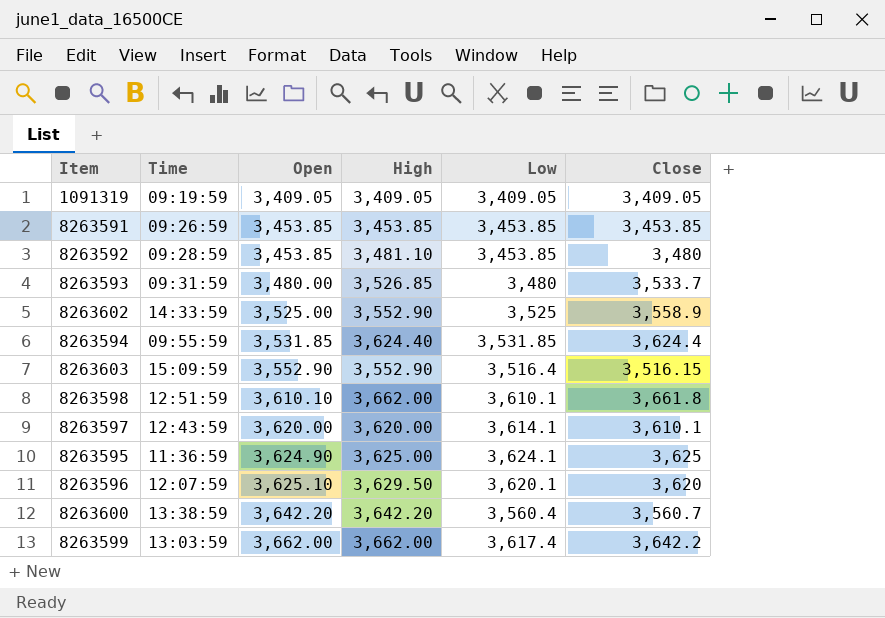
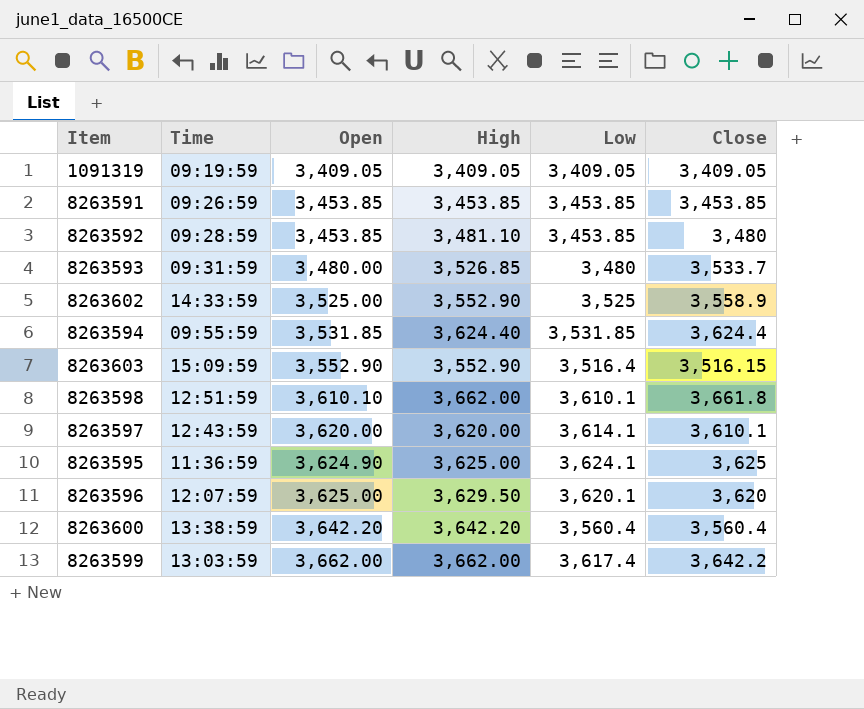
8263596 | Open: 3,625.10 -> 3,625.00
8263600 | Close: 3,560.7 -> 3,560.4

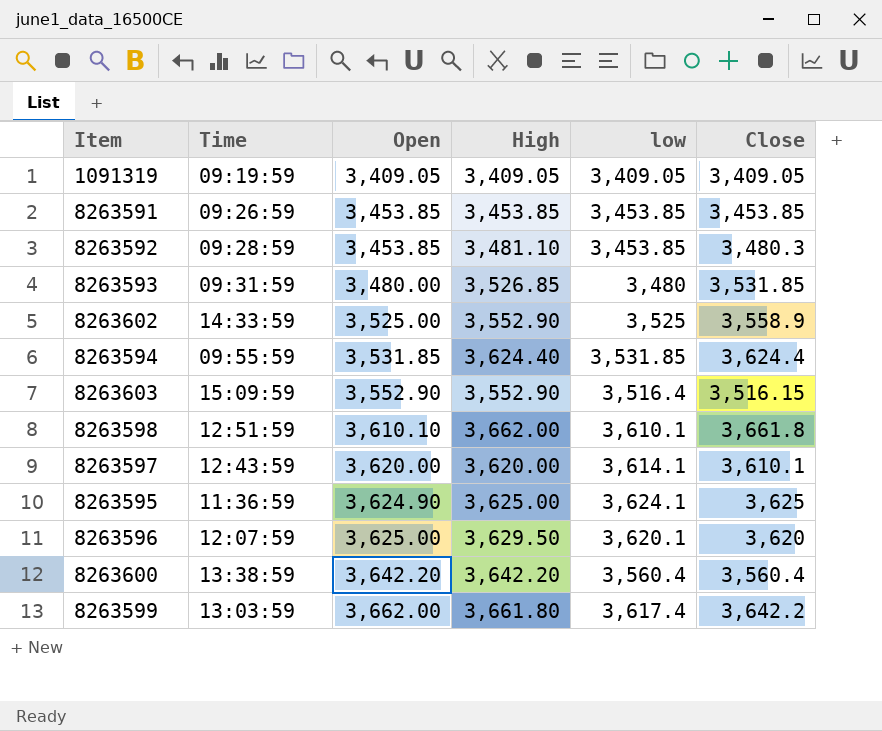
column name: Low -> low
8263592 | Close: 3,480 -> 3,480.3
8263593 | Close: 3,533.7 -> 3,531.85
8263599 | High: 3,662.00 -> 3,661.80

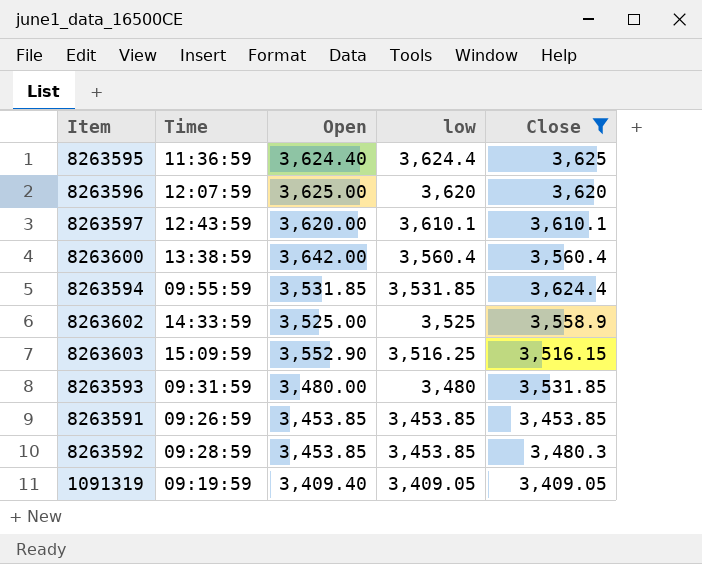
filter: none -> Close <= 3,625
row order: Open ascending -> low descending
column High | position: 4 -> none
8263595 | Open: 3,624.90 -> 3,624.40
8263595 | low: 3,624.1 -> 3,624.4
8263596 | low: 3,620.1 -> 3,620
8263597 | low: 3,614.1 -> 3,610.1
8263600 | Open: 3,642.20 -> 3,642.00
8263603 | low: 3,516.4 -> 3,516.25
1091319 | Open: 3,409.05 -> 3,409.40

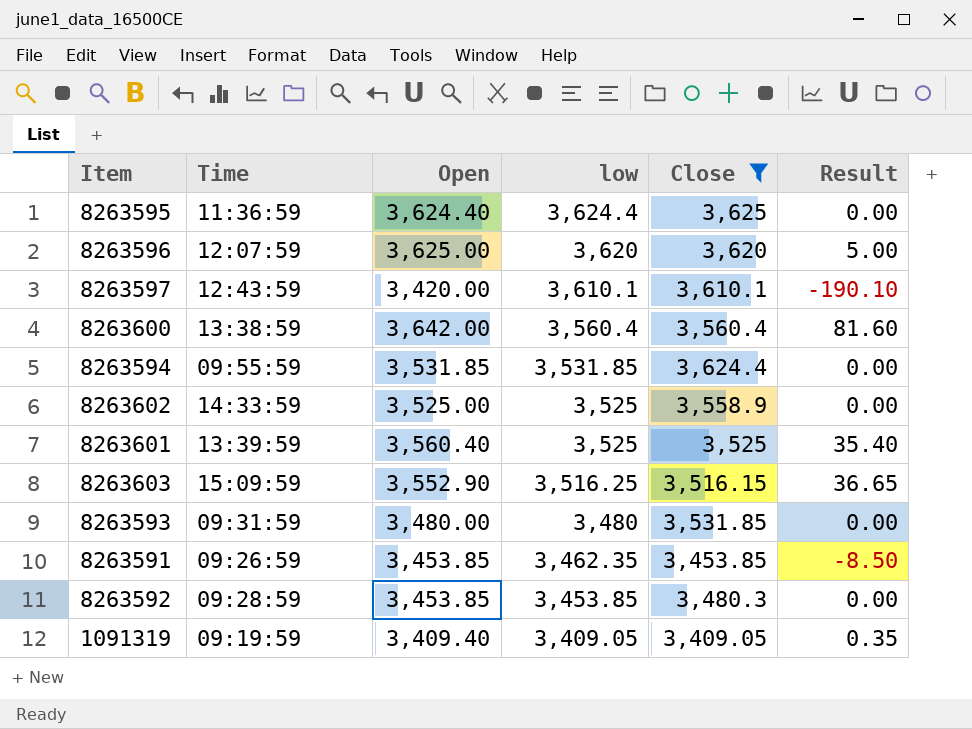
column Result | formula: none -> [Open] - [low]
8263597 | Open: 3,620.00 -> 3,420.00
row 8263601: none -> 13:39:59 | 3,560.40 | 3,525 | 3,525 | 35.40
8263591 | low: 3,453.85 -> 3,462.35

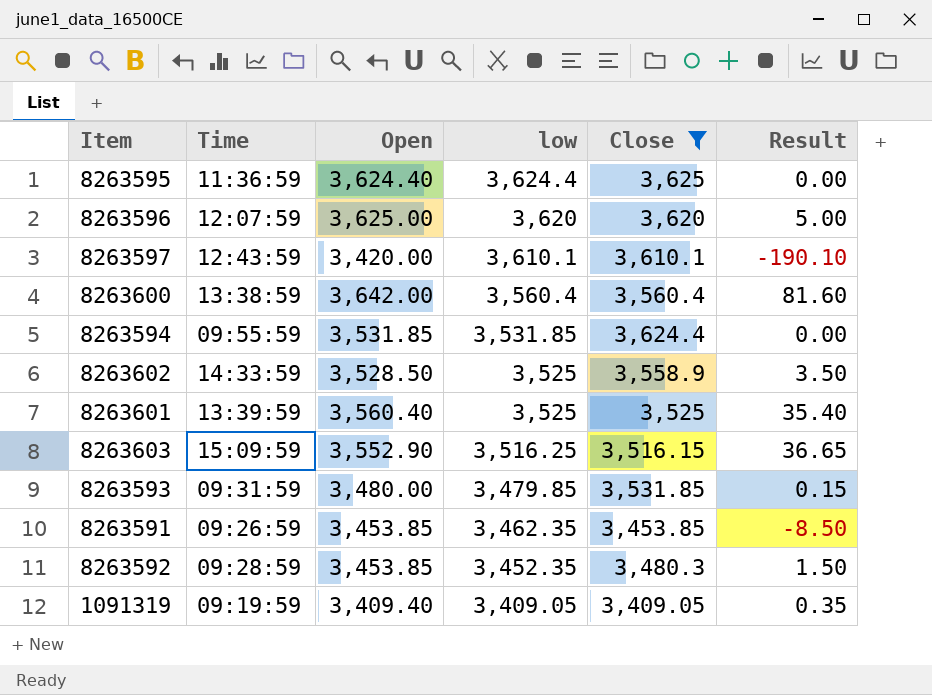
8263602 | Open: 3,525.00 -> 3,528.50
8263602 | Result: 0.00 -> 3.50
8263593 | low: 3,480 -> 3,479.85
8263593 | Result: 0.00 -> 0.15
8263592 | low: 3,453.85 -> 3,452.35
8263592 | Result: 0.00 -> 1.50

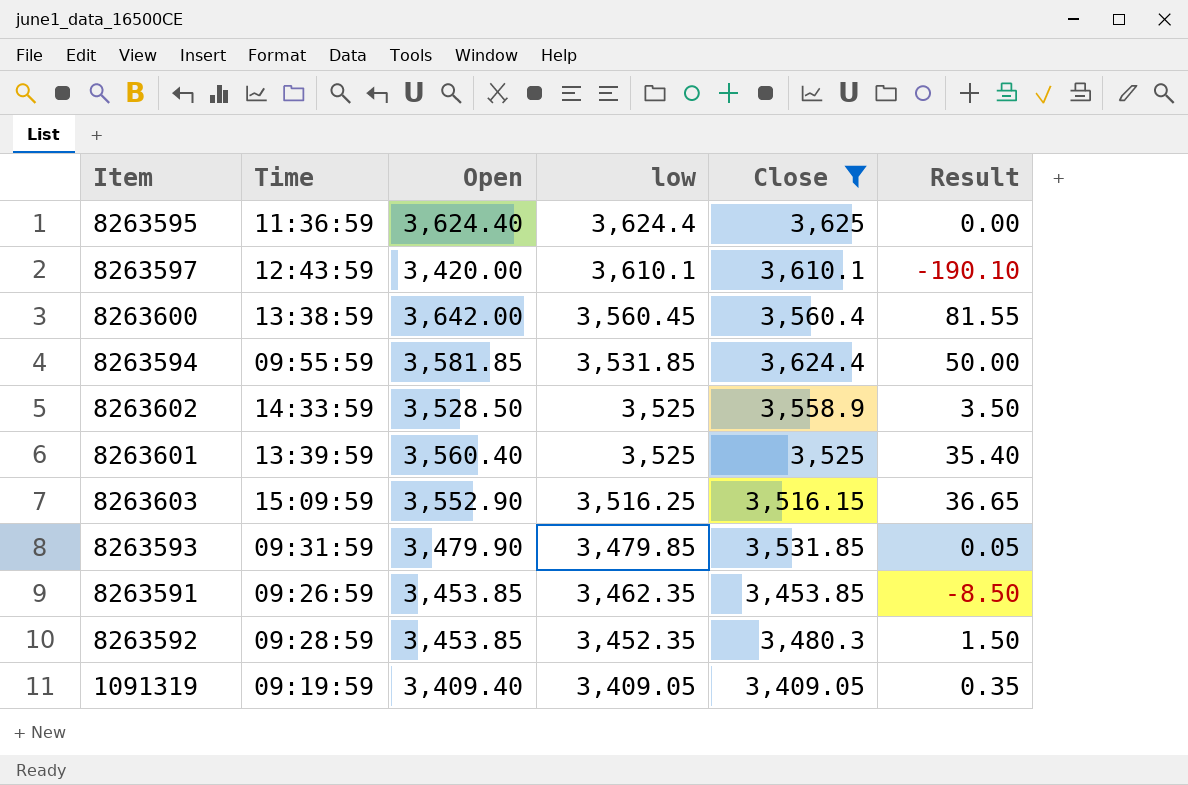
row 8263596: 12:07:59 | 3,625.00 | 3,620 | 3,620 | 5.00 -> none
8263600 | low: 3,560.4 -> 3,560.45
8263600 | Result: 81.60 -> 81.55
8263594 | Open: 3,531.85 -> 3,581.85
8263594 | Result: 0.00 -> 50.00
8263593 | Open: 3,480.00 -> 3,479.90
8263593 | Result: 0.15 -> 0.05

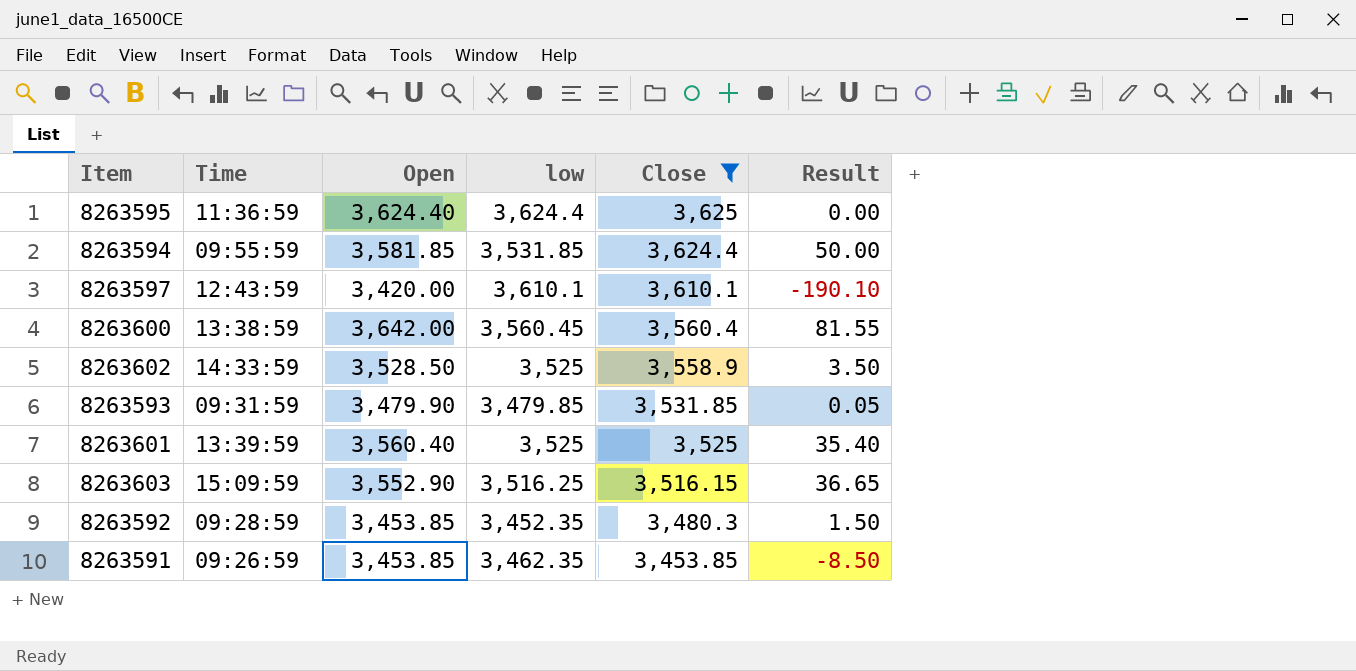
row order: low descending -> Close descending
row 1091319: 09:19:59 | 3,409.40 | 3,409.05 | 3,409.05 | 0.35 -> none

